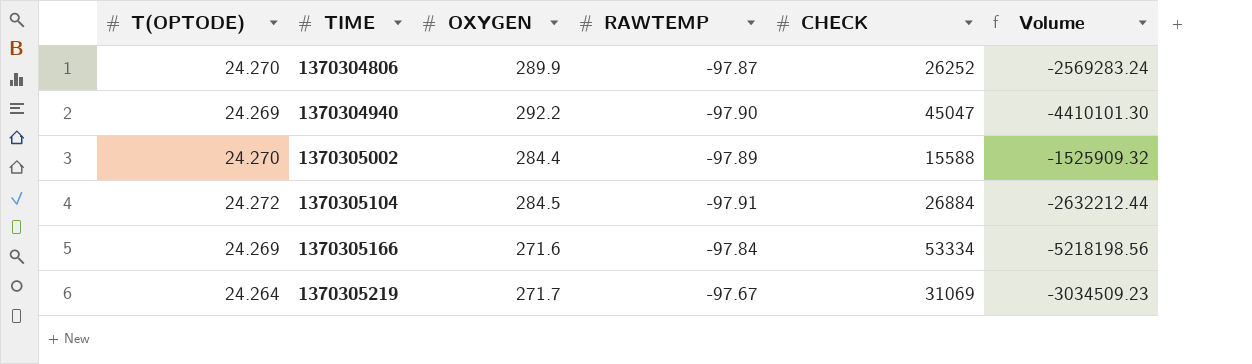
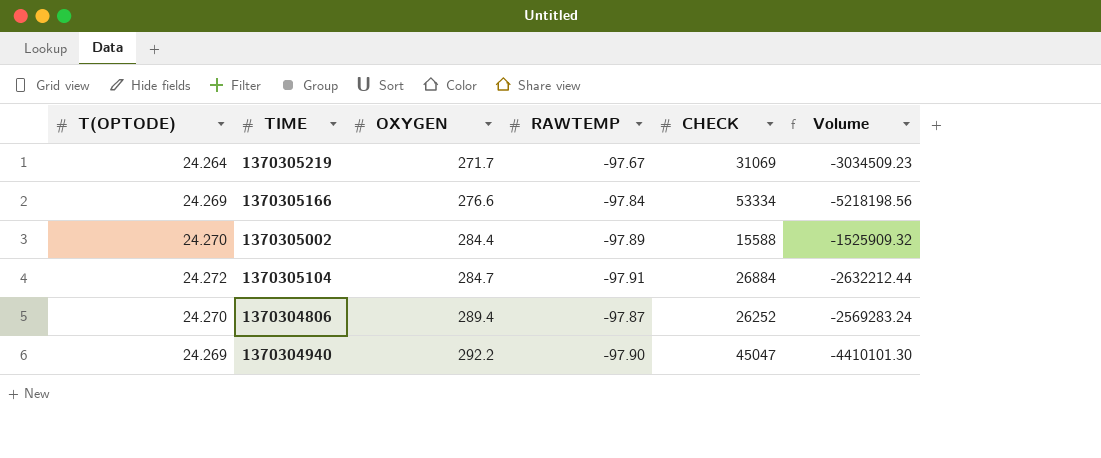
row order: TIME ascending -> OXYGEN ascending
1370305166 | OXYGEN: 271.6 -> 276.6
1370305104 | OXYGEN: 284.5 -> 284.7
1370304806 | OXYGEN: 289.9 -> 289.4

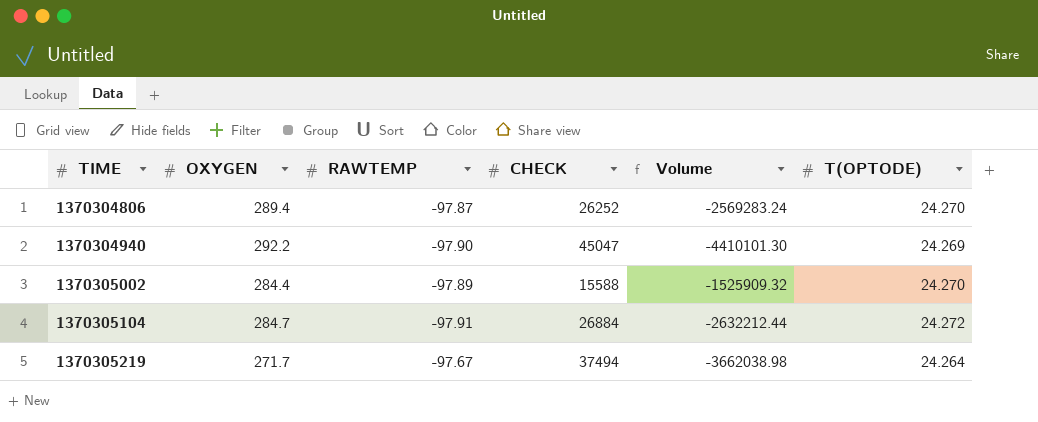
row order: OXYGEN ascending -> TIME ascending
column T(OPTODE) | position: 1 -> 6
row 1370305166: 24.269 | 276.6 | -97.84 | 53334 | -5218198.56 -> none
1370305219 | CHECK: 31069 -> 37494
1370305219 | Volume: -3034509.23 -> -3662038.98

